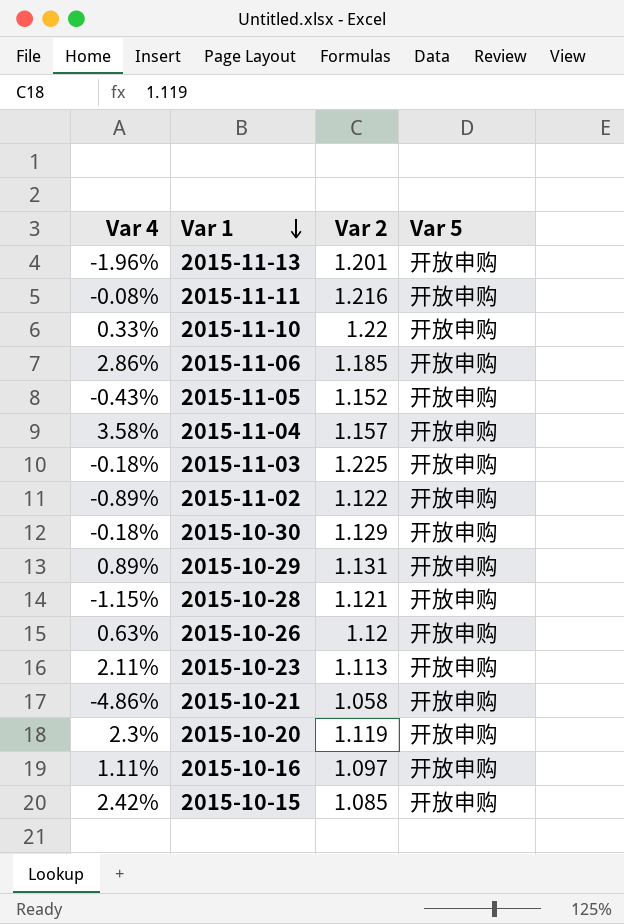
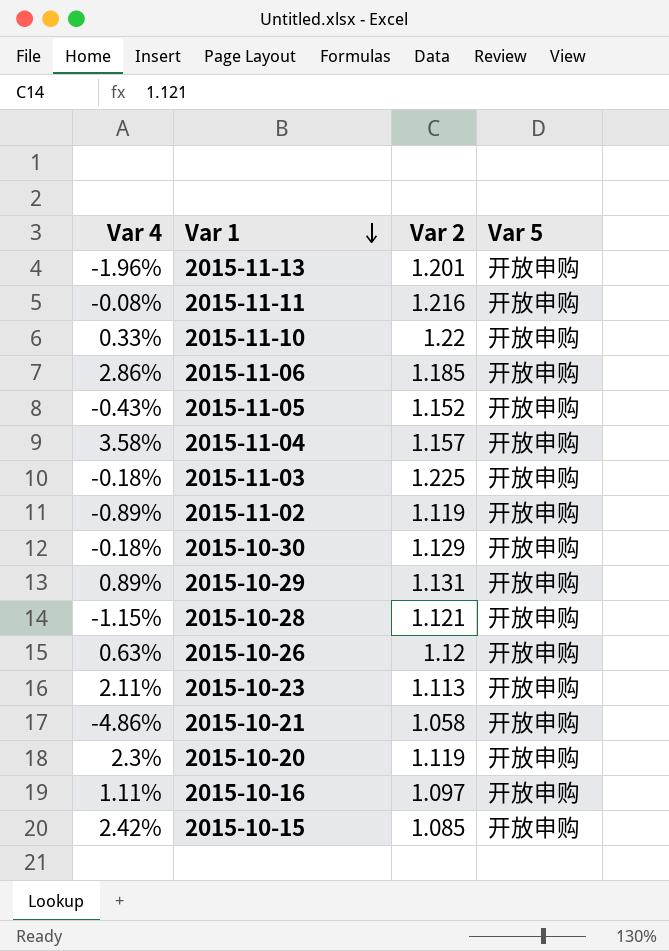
2015-11-02 | Var 2: 1.122 -> 1.119

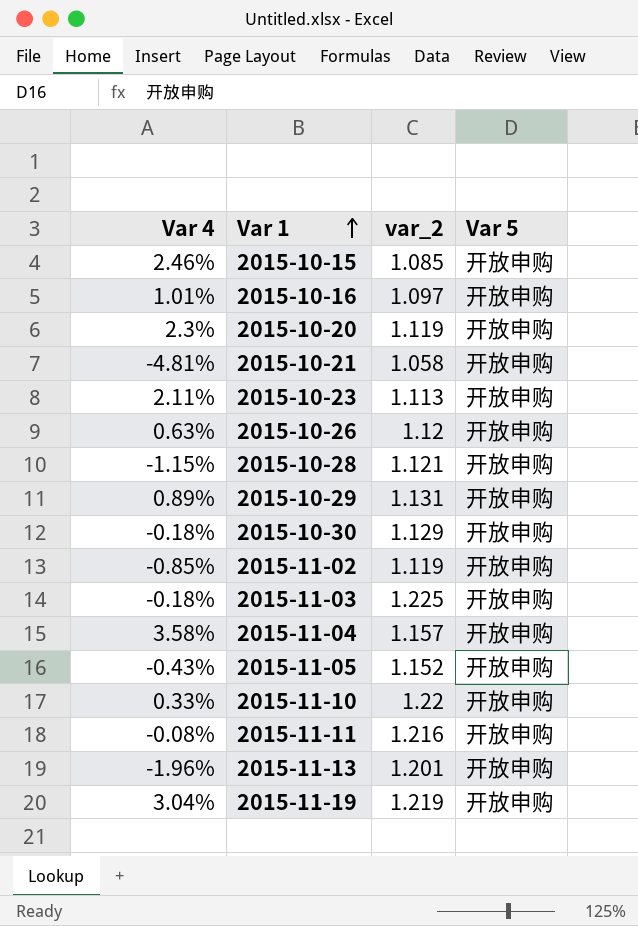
row order: Var 1 descending -> Var 1 ascending
column name: Var 2 -> var_2
row 2015-11-06: 2.86% | 1.185 | 开放申购 -> none
2015-10-15 | Var 4: 2.42% -> 2.46%
2015-10-16 | Var 4: 1.11% -> 1.01%
2015-10-21 | Var 4: -4.86% -> -4.81%
2015-11-02 | Var 4: -0.89% -> -0.85%
row 2015-11-19: none -> 3.04% | 1.219 | 开放申购

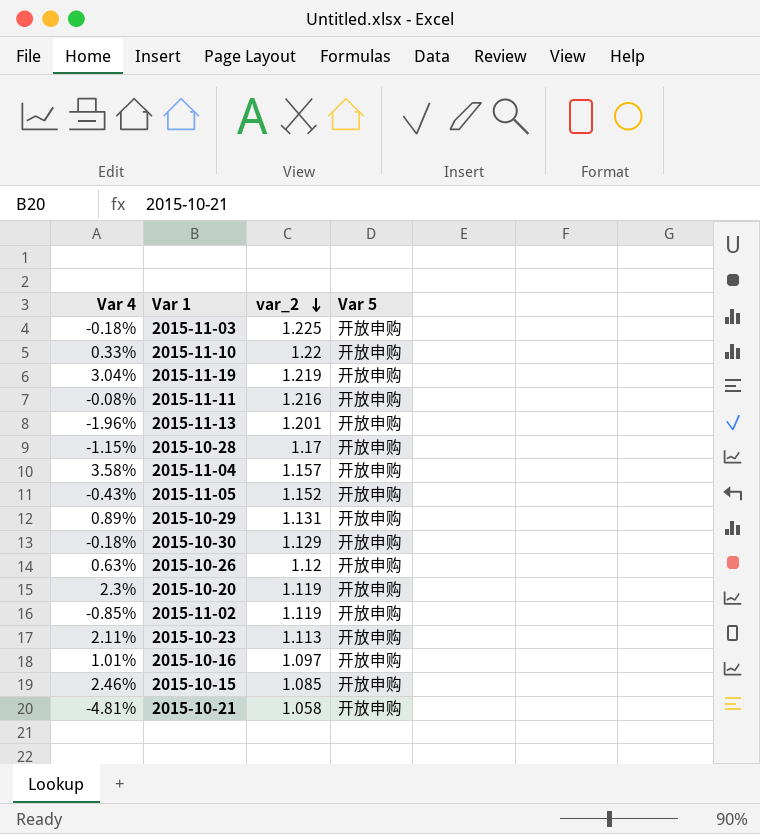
row order: Var 1 ascending -> var_2 descending
2015-10-28 | var_2: 1.121 -> 1.17

